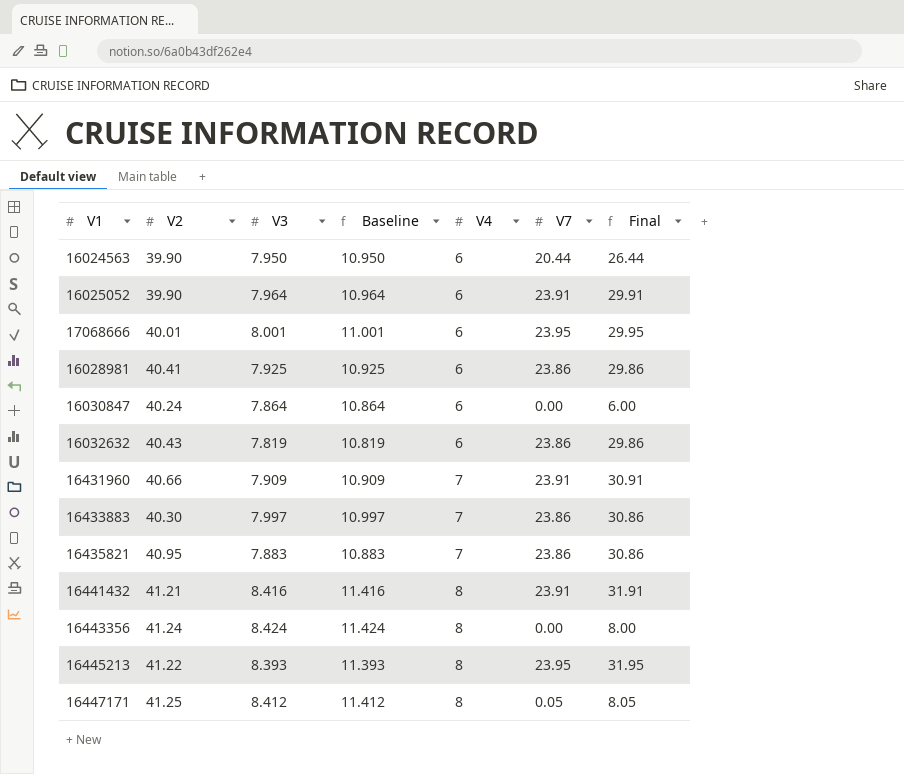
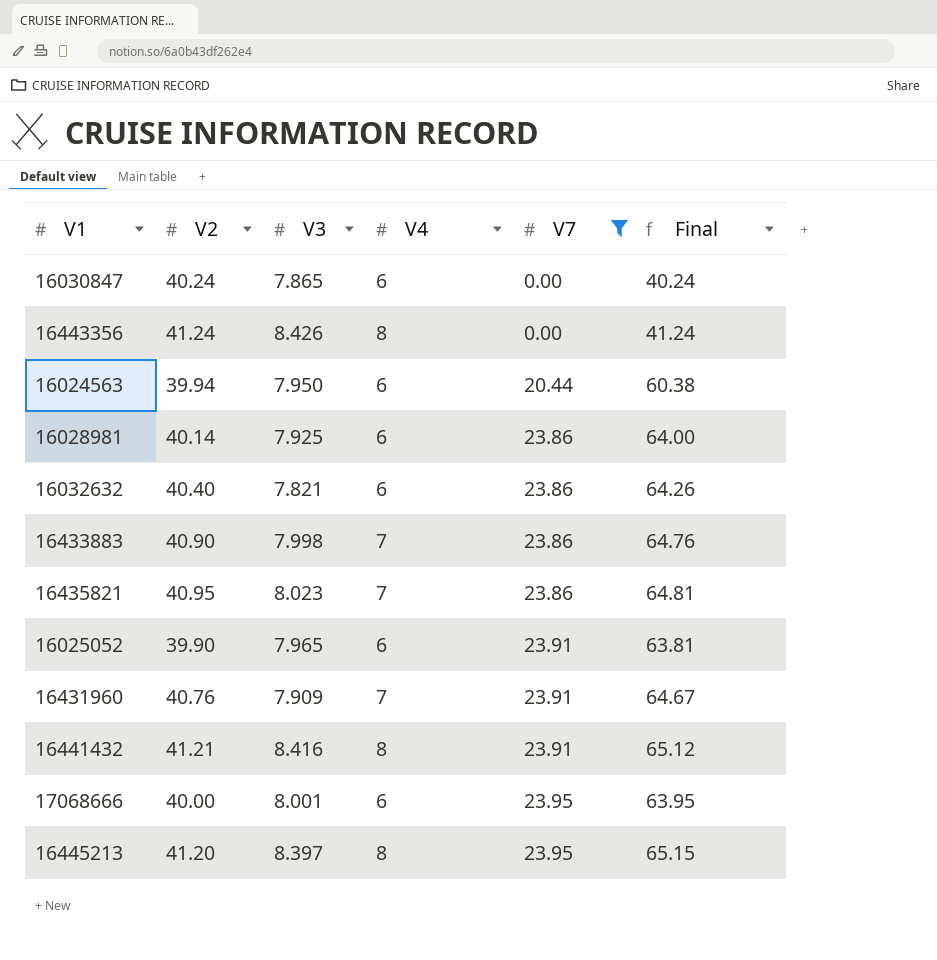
filter: none -> V7 != 0.05
row order: V4 ascending -> V7 ascending
column Baseline | formula: [V3] + 3 -> none
column Final | formula: [V4] + [V7] -> [V2] + [V7]
16030847 | V3: 7.864 -> 7.865
16443356 | V3: 8.424 -> 8.426
16024563 | V2: 39.90 -> 39.94
16028981 | V2: 40.41 -> 40.14
16032632 | V2: 40.43 -> 40.40
16032632 | V3: 7.819 -> 7.821
16433883 | V2: 40.30 -> 40.90
16433883 | V3: 7.997 -> 7.998
16435821 | V3: 7.883 -> 8.023
16025052 | V3: 7.964 -> 7.965
16431960 | V2: 40.66 -> 40.76
17068666 | V2: 40.01 -> 40.00
16445213 | V2: 41.22 -> 41.20
16445213 | V3: 8.393 -> 8.397

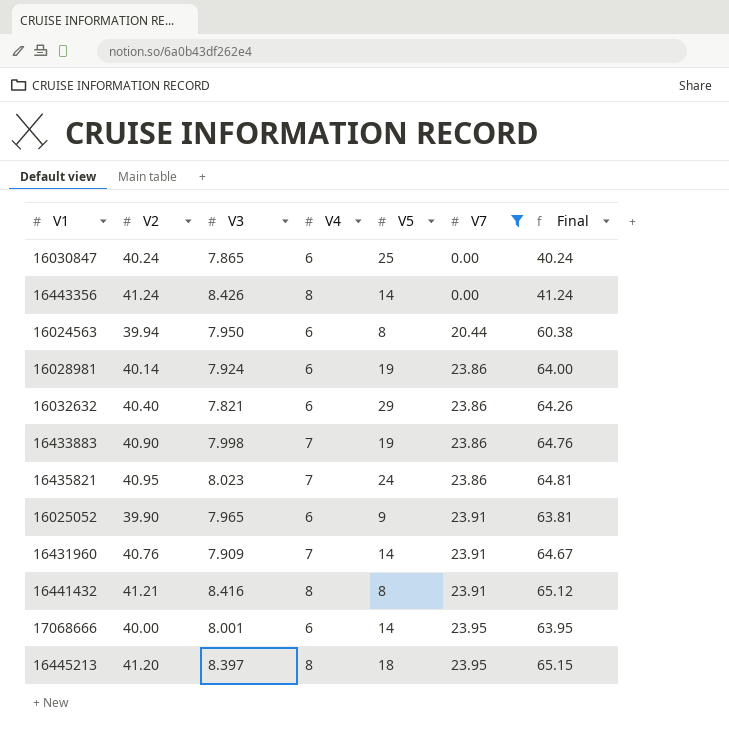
column V5 | position: none -> 5
16028981 | V3: 7.925 -> 7.924

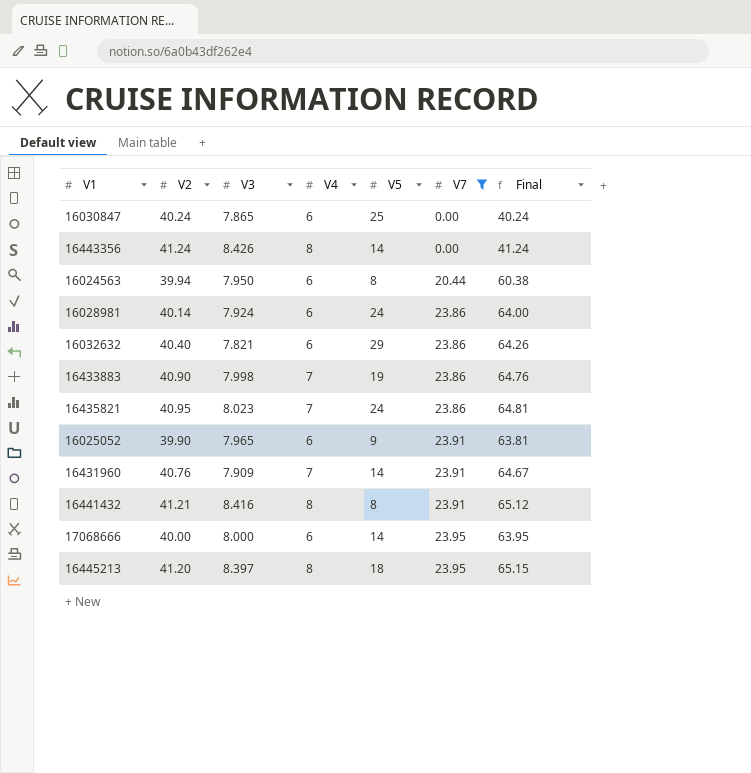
16028981 | V5: 19 -> 24
17068666 | V3: 8.001 -> 8.000

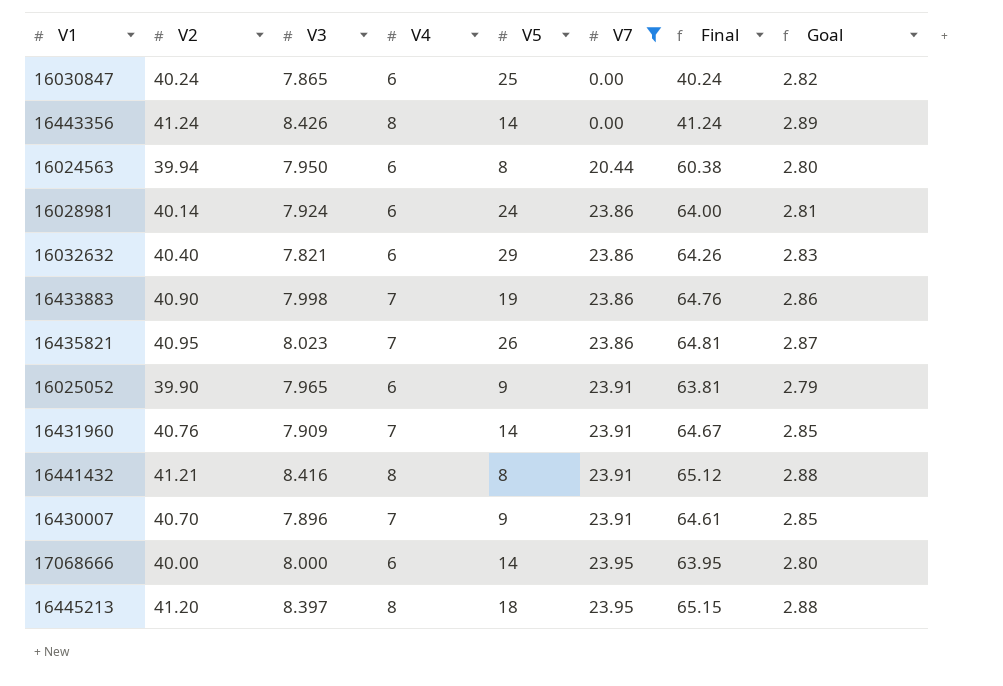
column Goal | formula: none -> [V2] * 0.07
16435821 | V5: 24 -> 26
row 16430007: none -> 40.70 | 7.896 | 7 | 9 | 23.91 | 64.61 | 2.85

